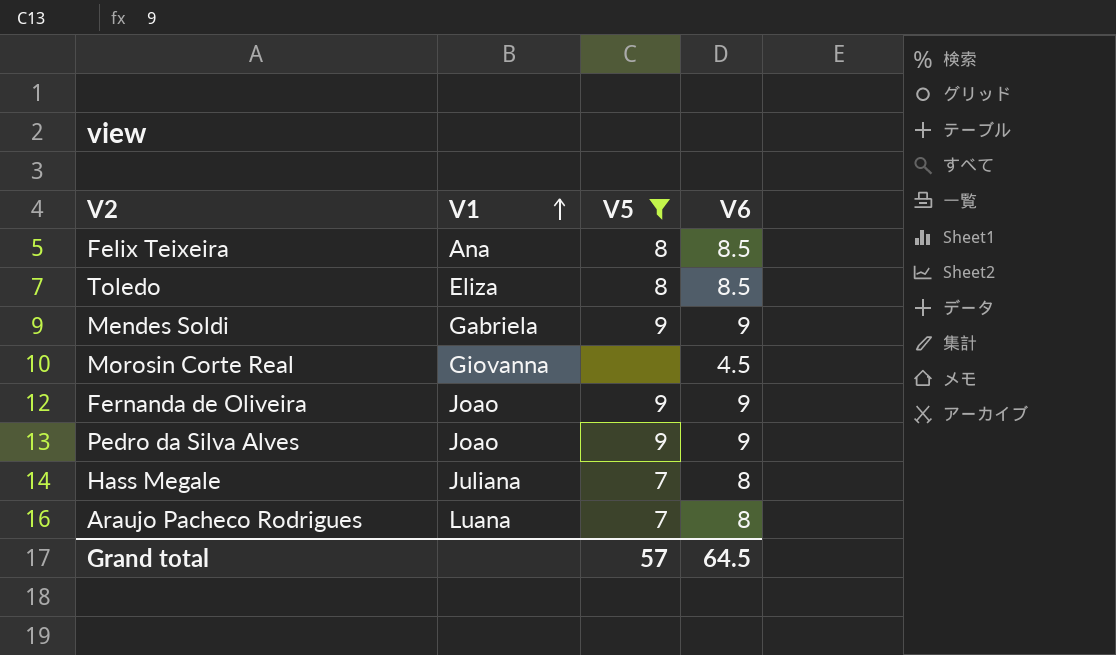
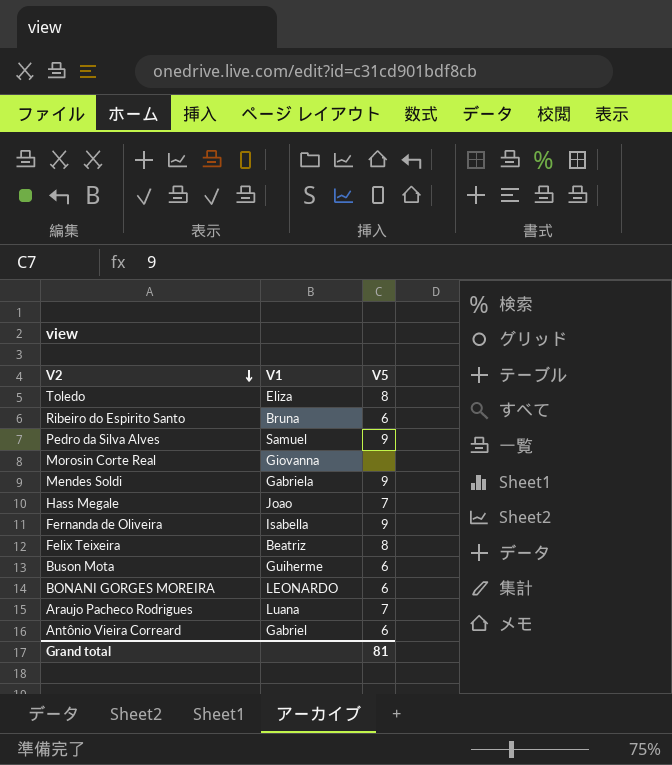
filter: V5 != 6 -> none
row order: V1 ascending -> V2 descending
column V6 | position: 4 -> none
Pedro da Silva Alves | V1: Joao -> Samuel
Hass Megale | V1: Juliana -> Joao
Fernanda de Oliveira | V1: Joao -> Isabella
Felix Teixeira | V1: Ana -> Beatriz
Grand total | V5: 57 -> 81

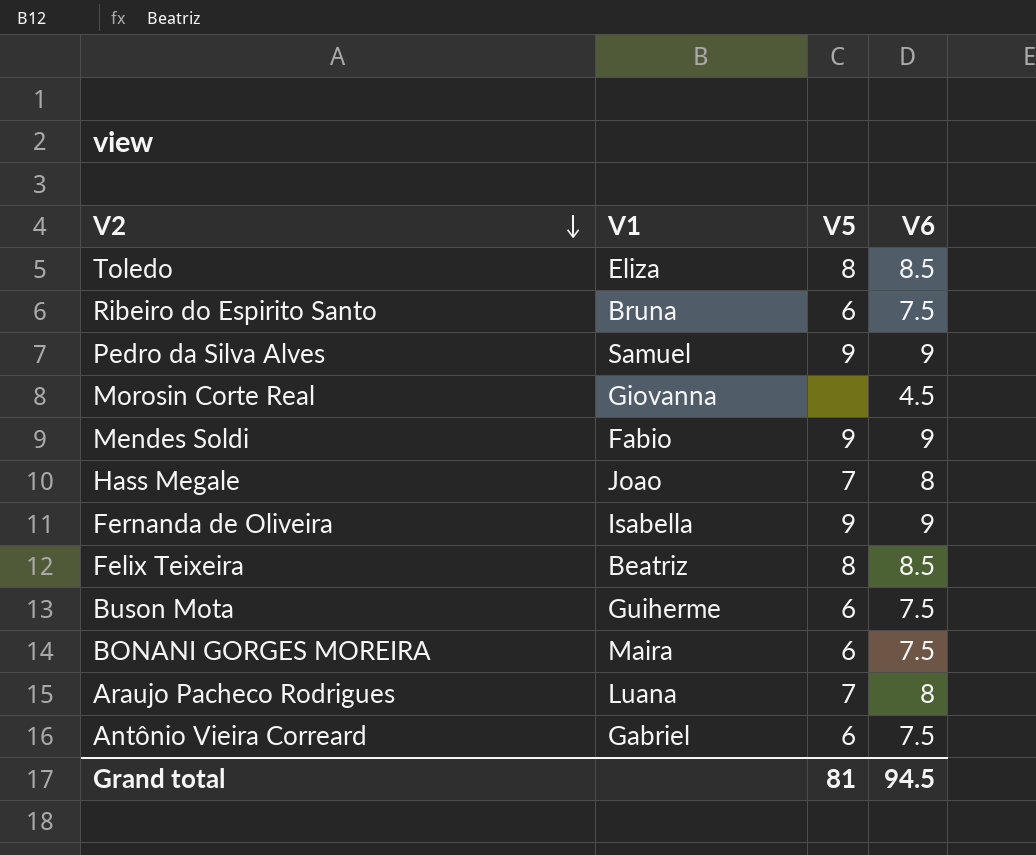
column V6 | position: none -> 4
Mendes Soldi | V1: Gabriela -> Fabio
BONANI GORGES MOREIRA | V1: LEONARDO -> Maira

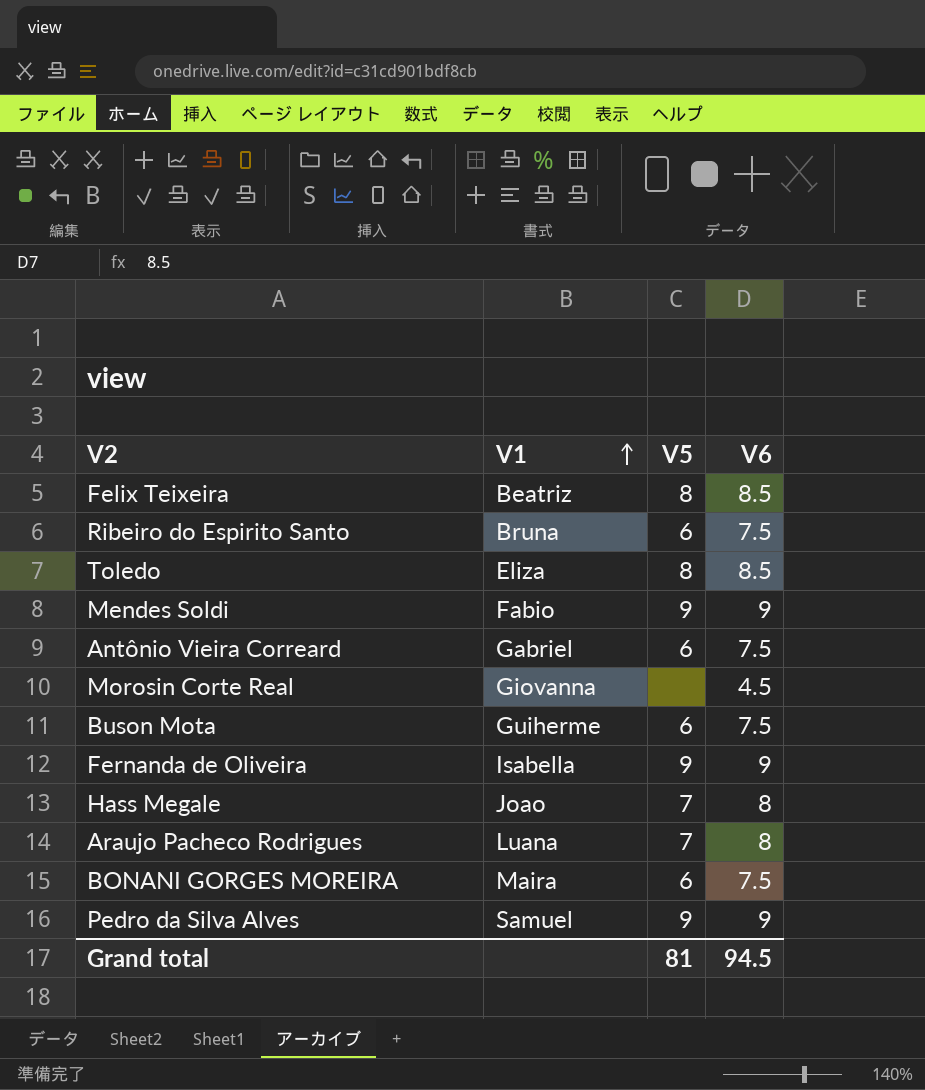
row order: V2 descending -> V1 ascending

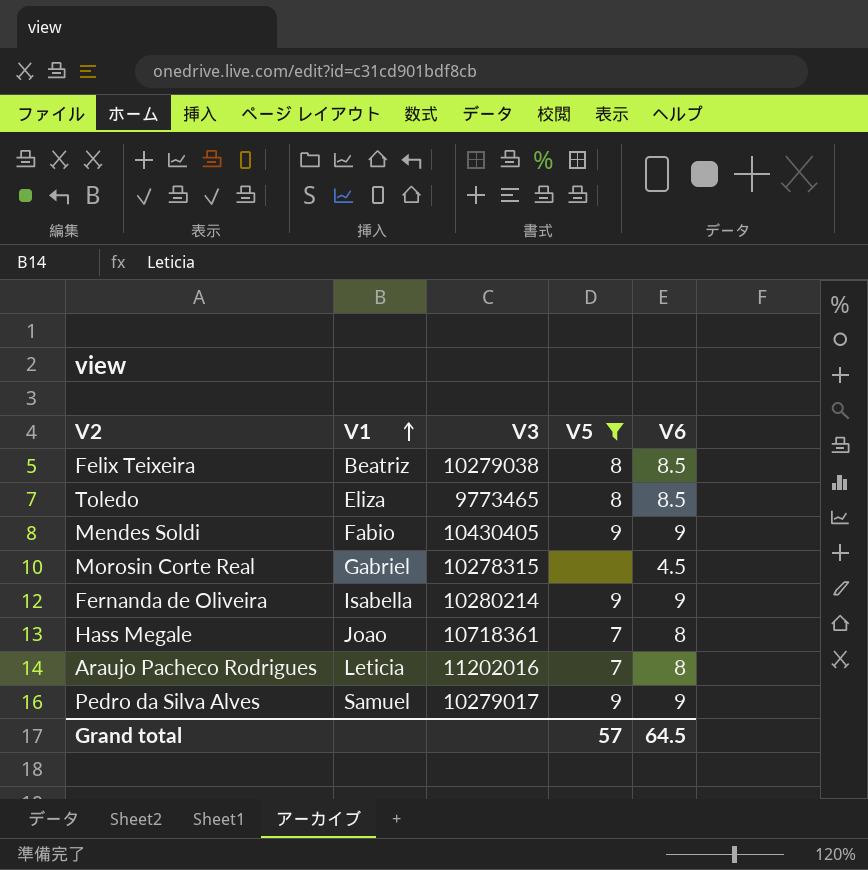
filter: none -> V5 != 6
column V3 | position: none -> 3
Morosin Corte Real | V1: Giovanna -> Gabriel
Araujo Pacheco Rodrigues | V1: Luana -> Leticia
Grand total | V5: 81 -> 57
Grand total | V6: 94.5 -> 64.5

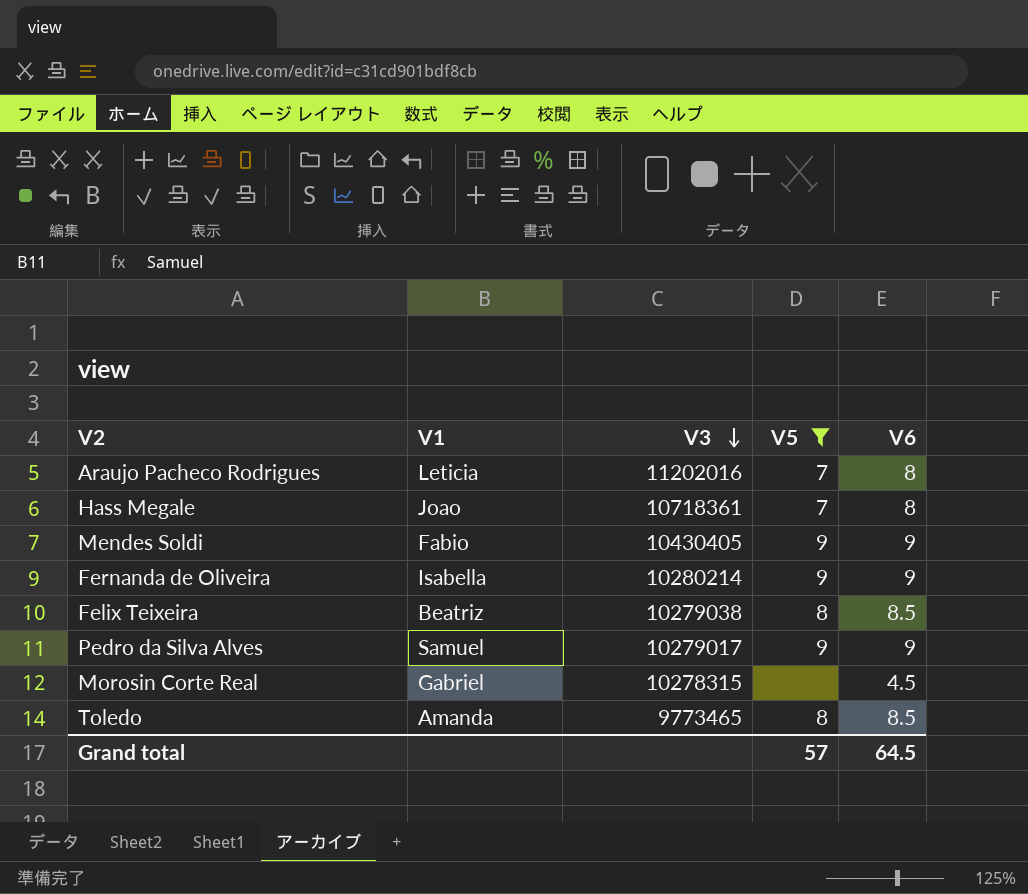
row order: V1 ascending -> V3 descending
Toledo | V1: Eliza -> Amanda

